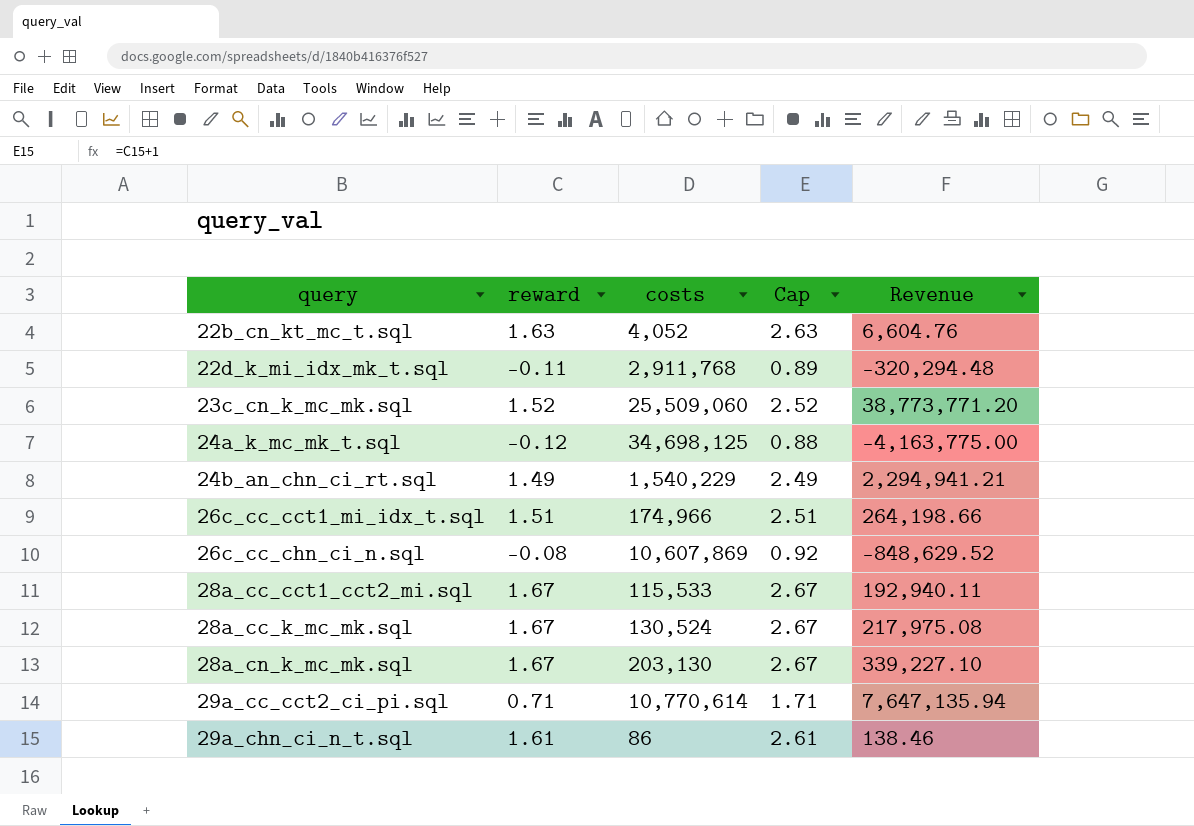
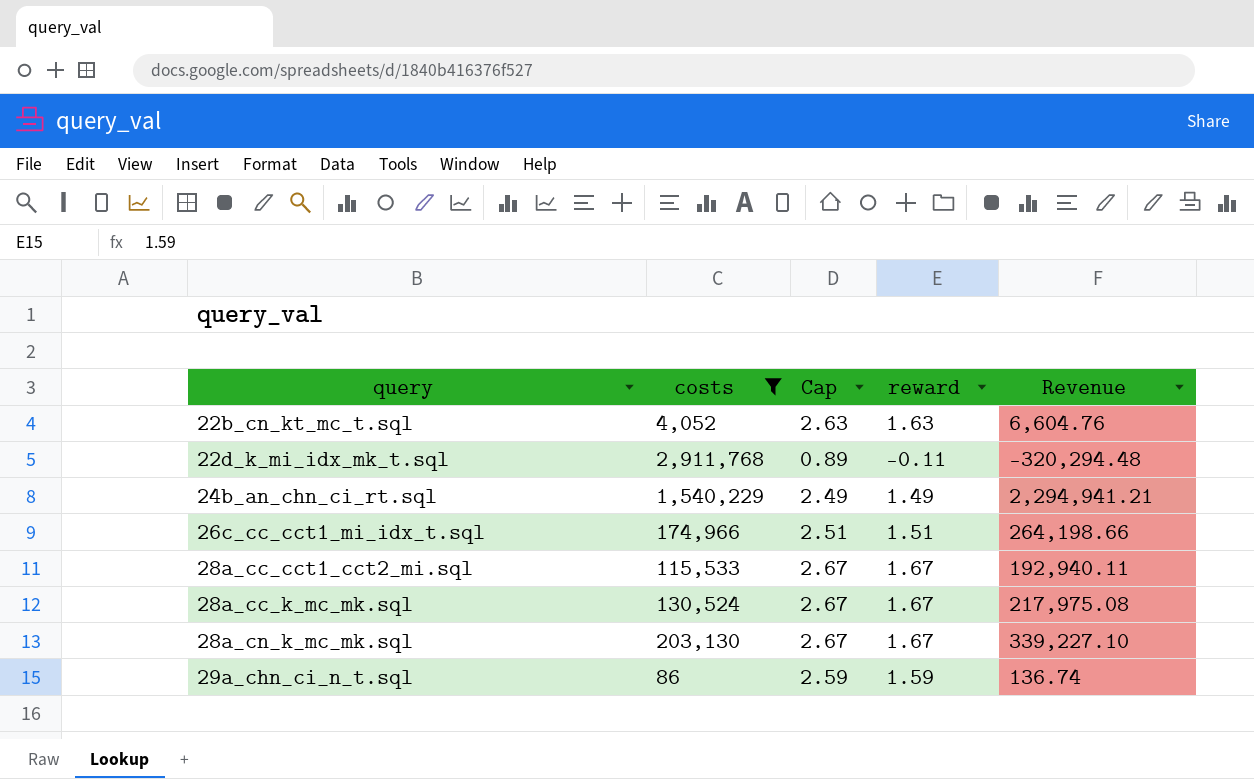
filter: none -> costs <= 2,911,768
column reward | position: 2 -> 4
29a_chn_ci_n_t.sql | Cap: 2.61 -> 2.59
29a_chn_ci_n_t.sql | reward: 1.61 -> 1.59
29a_chn_ci_n_t.sql | Revenue: 138.46 -> 136.74

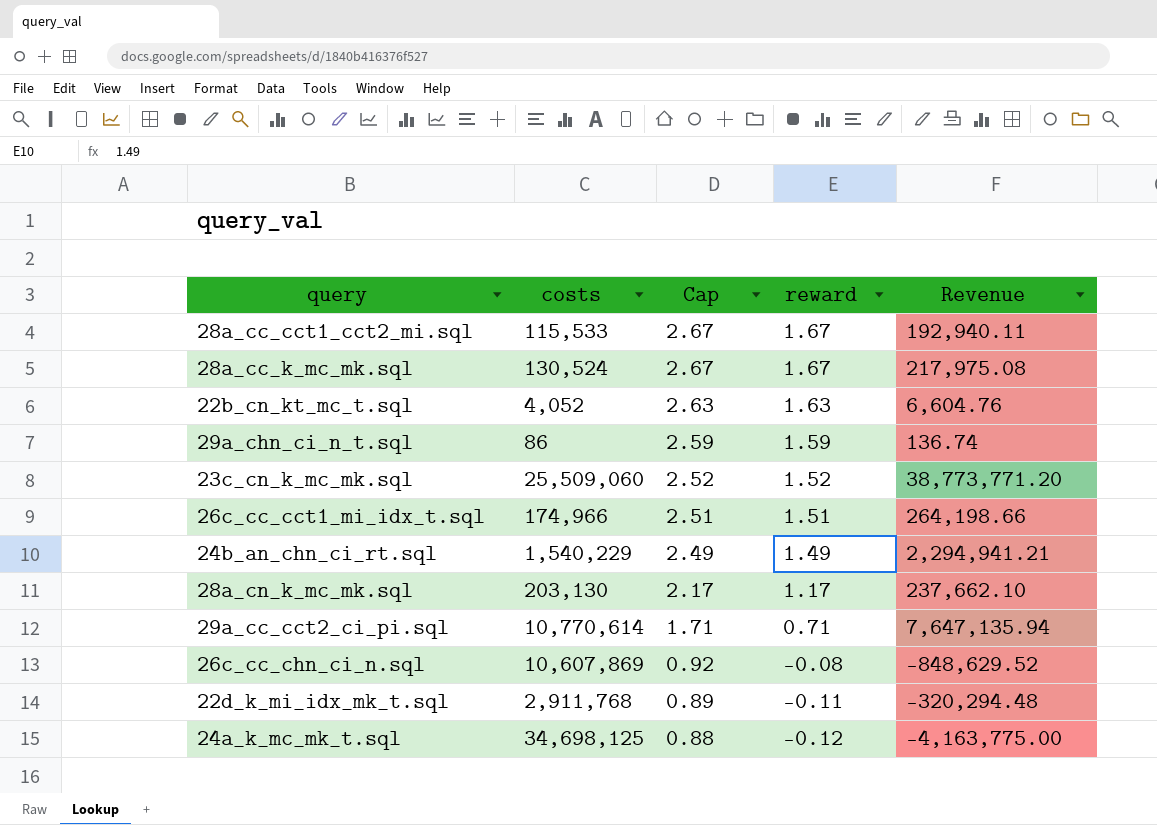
filter: costs <= 2,911,768 -> none
row order: query ascending -> Cap descending
28a_cn_k_mc_mk.sql | Cap: 2.67 -> 2.17
28a_cn_k_mc_mk.sql | reward: 1.67 -> 1.17
28a_cn_k_mc_mk.sql | Revenue: 339,227.10 -> 237,662.10

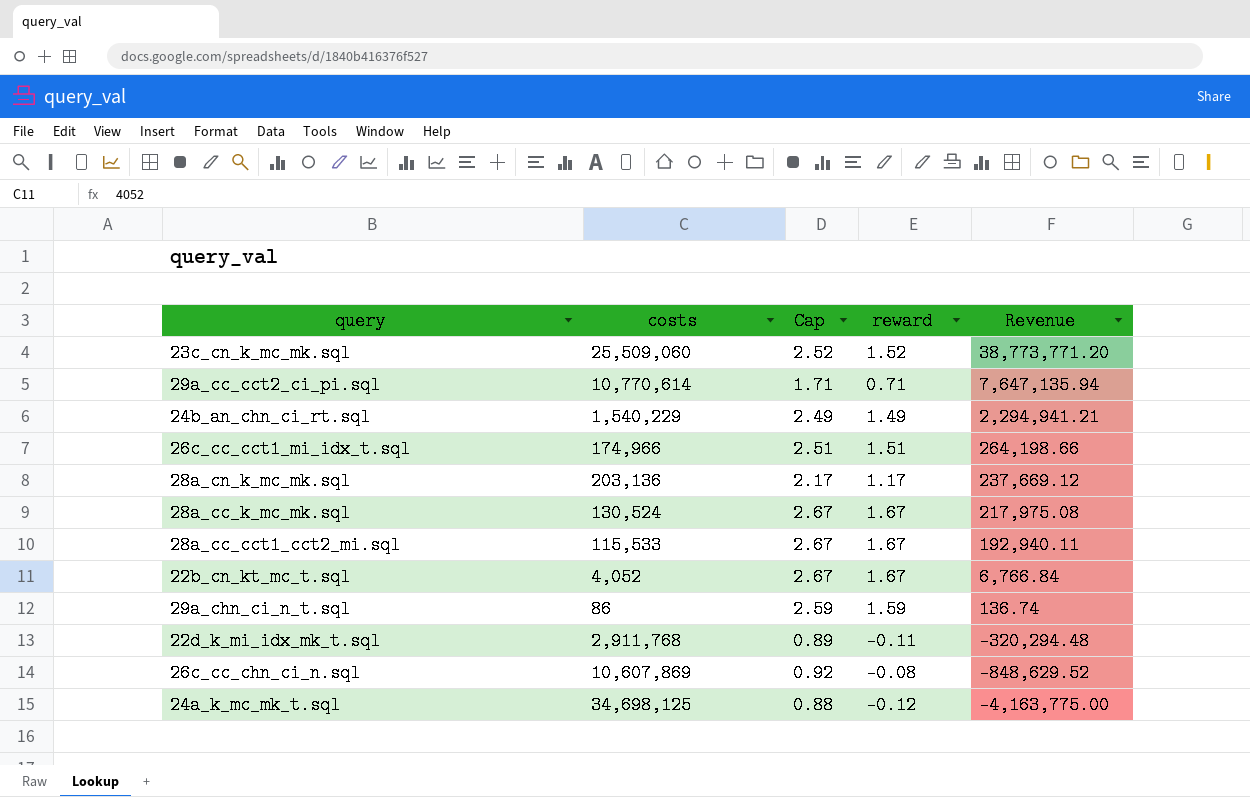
row order: Cap descending -> Revenue descending
28a_cn_k_mc_mk.sql | costs: 203,130 -> 203,136
28a_cn_k_mc_mk.sql | Revenue: 237,662.10 -> 237,669.12
22b_cn_kt_mc_t.sql | Cap: 2.63 -> 2.67
22b_cn_kt_mc_t.sql | reward: 1.63 -> 1.67
22b_cn_kt_mc_t.sql | Revenue: 6,604.76 -> 6,766.84

